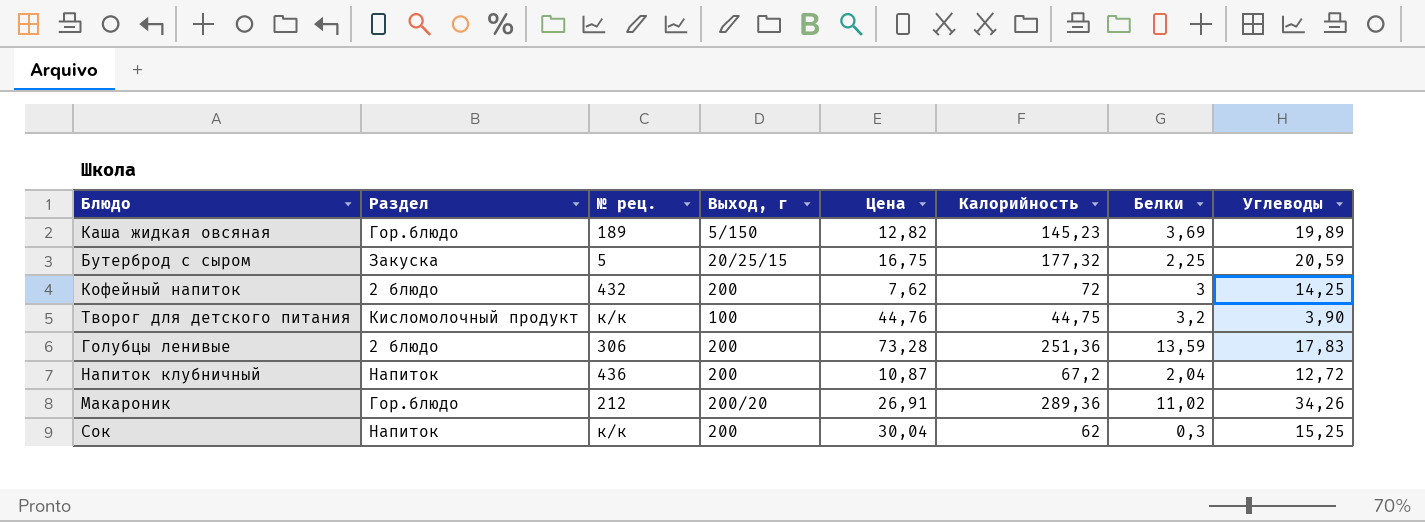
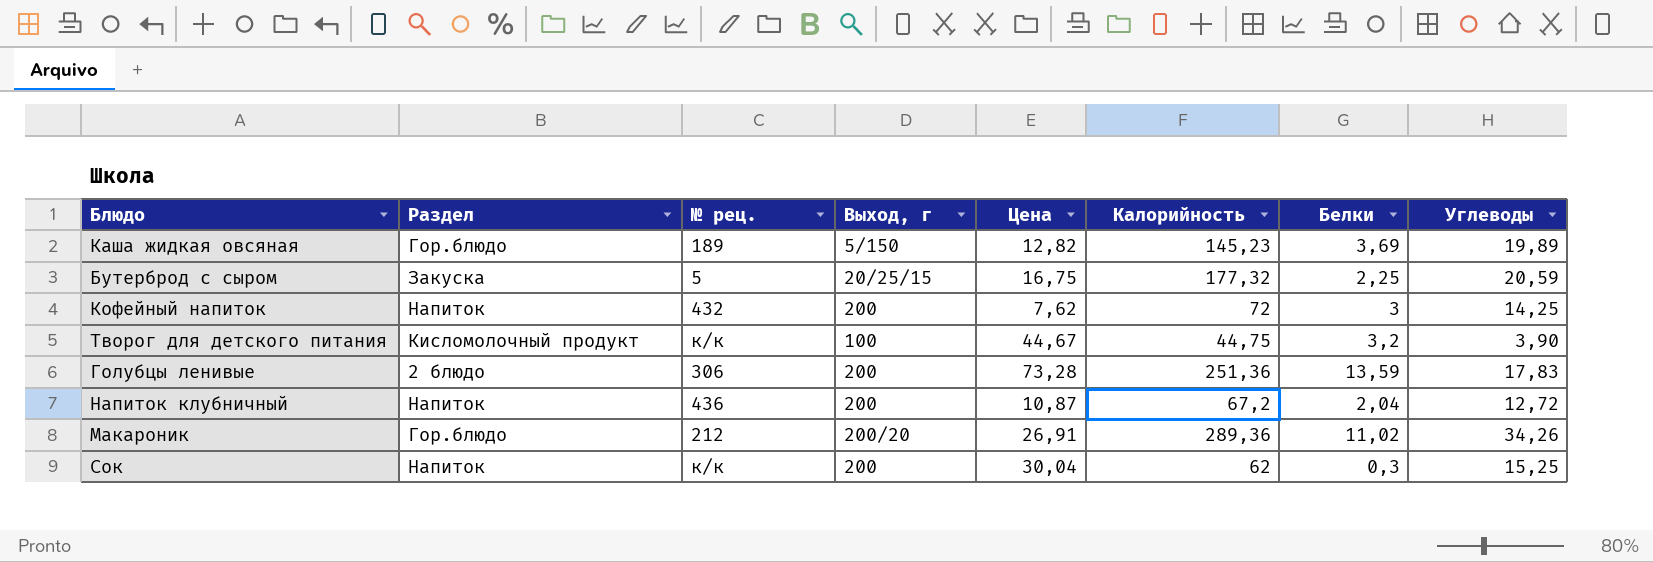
Кофейный напиток | Раздел: 2 блюдо -> Напиток
Творог для детского питания | Цена: 44,76 -> 44,67

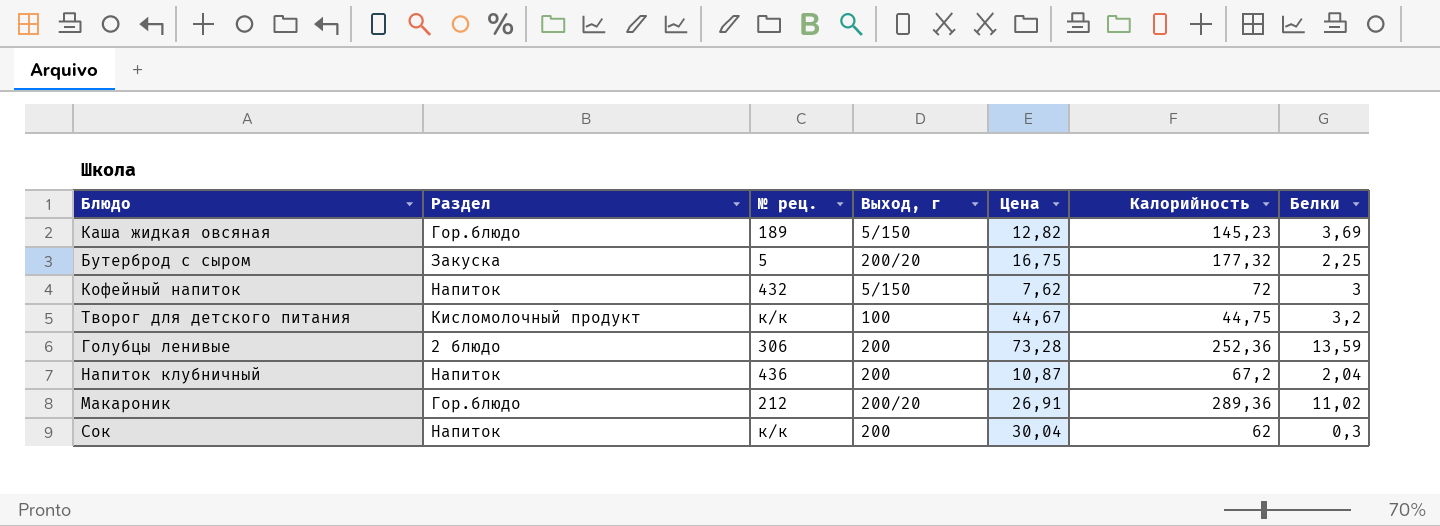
column Углеводы | position: 8 -> none
Бутерброд с сыром | Выход, г: 20/25/15 -> 200/20
Кофейный напиток | Выход, г: 200 -> 5/150
Голубцы ленивые | Калорийность: 251,36 -> 252,36

